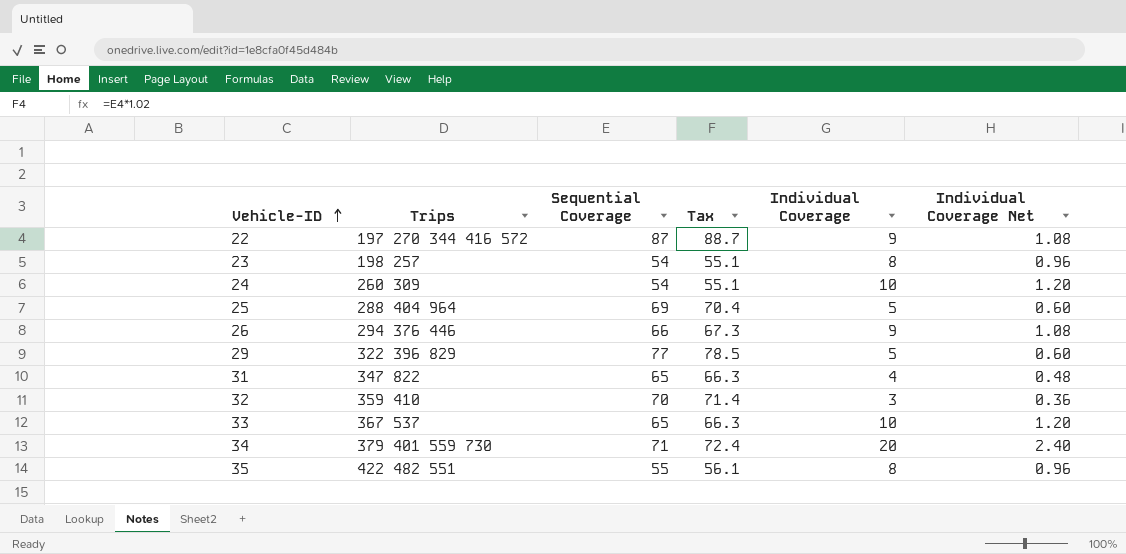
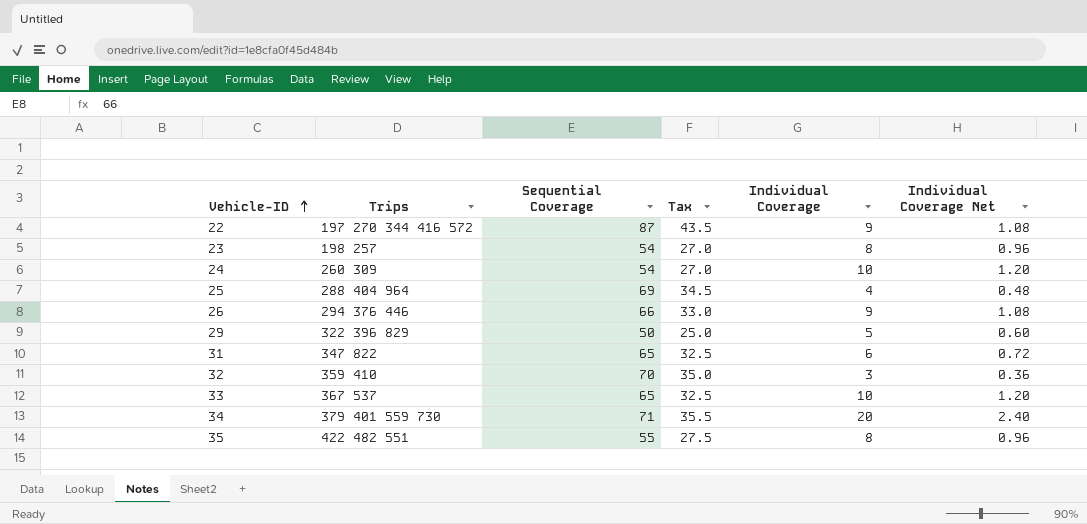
column Tax | formula: [Sequential Coverage] * 1.02 -> [Sequential Coverage] * 0.5
25 | Individual Coverage: 5 -> 4
25 | Individual Coverage Net: 0.60 -> 0.48
29 | Sequential Coverage: 77 -> 50
31 | Individual Coverage: 4 -> 6
31 | Individual Coverage Net: 0.48 -> 0.72

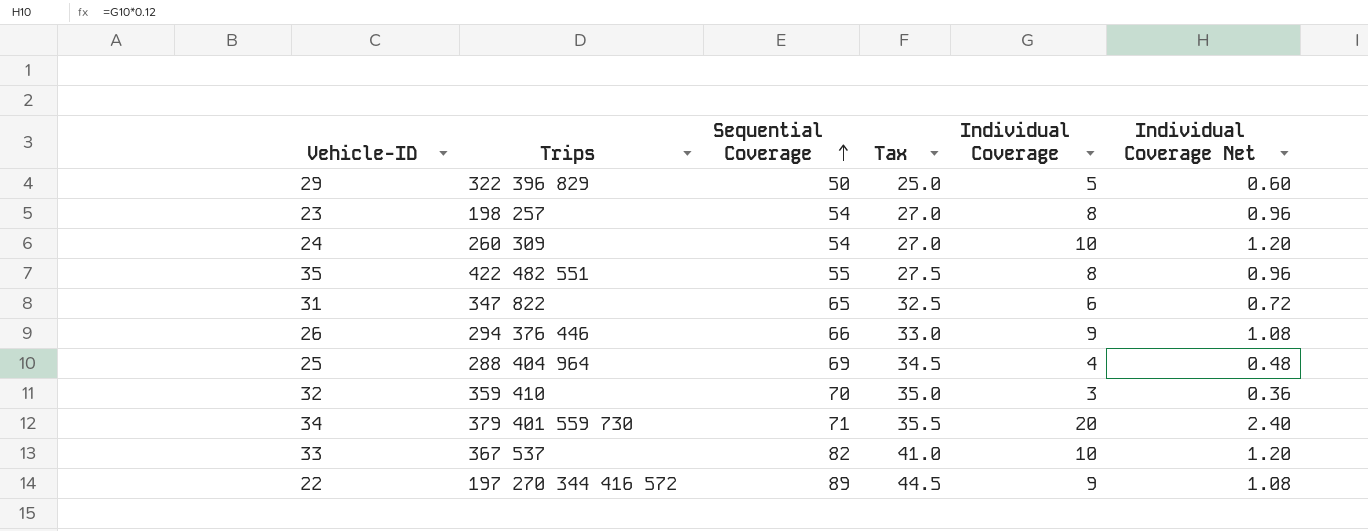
row order: Vehicle-ID ascending -> Sequential Coverage ascending
33 | Sequential Coverage: 65 -> 82
33 | Tax: 32.5 -> 41.0
22 | Sequential Coverage: 87 -> 89
22 | Tax: 43.5 -> 44.5

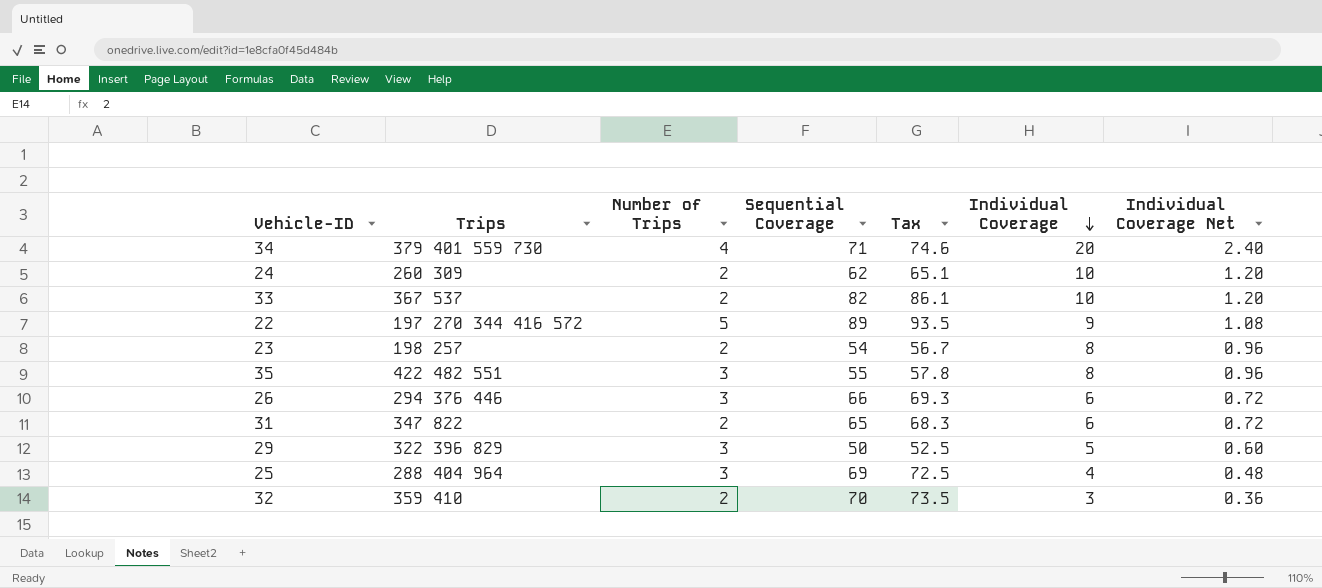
row order: Sequential Coverage ascending -> Individual Coverage descending
column Number of Trips | position: none -> 3
column Tax | formula: [Sequential Coverage] * 0.5 -> [Sequential Coverage] * 1.05
24 | Sequential Coverage: 54 -> 62
26 | Individual Coverage: 9 -> 6
26 | Individual Coverage Net: 1.08 -> 0.72

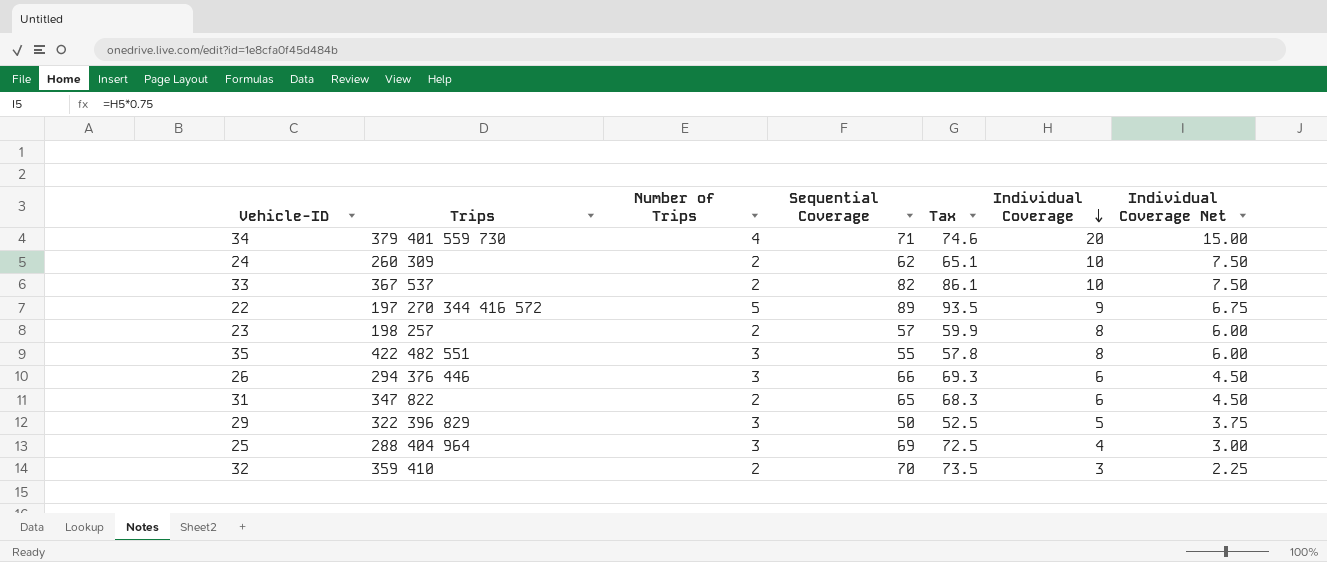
column Individual Coverage Net | formula: [Individual Coverage] * 0.12 -> [Individual Coverage] * 0.75
23 | Sequential Coverage: 54 -> 57
23 | Tax: 56.7 -> 59.9

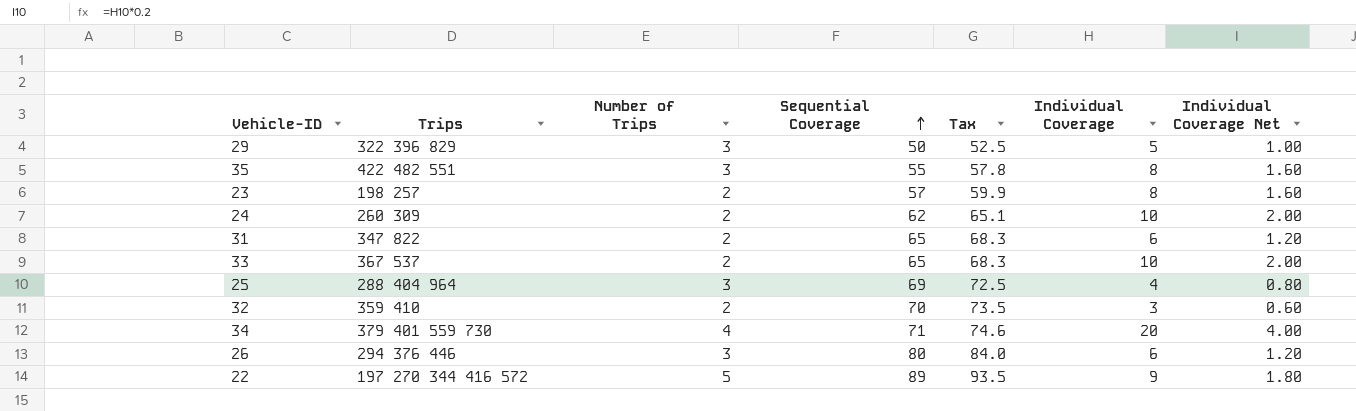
row order: Individual Coverage descending -> Sequential Coverage ascending
column Individual Coverage Net | formula: [Individual Coverage] * 0.75 -> [Individual Coverage] * 0.2
33 | Sequential Coverage: 82 -> 65
33 | Tax: 86.1 -> 68.3
26 | Sequential Coverage: 66 -> 80
26 | Tax: 69.3 -> 84.0

